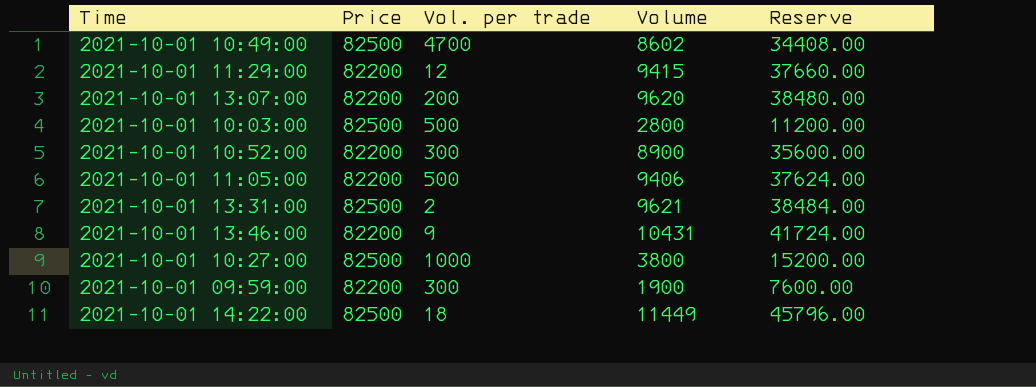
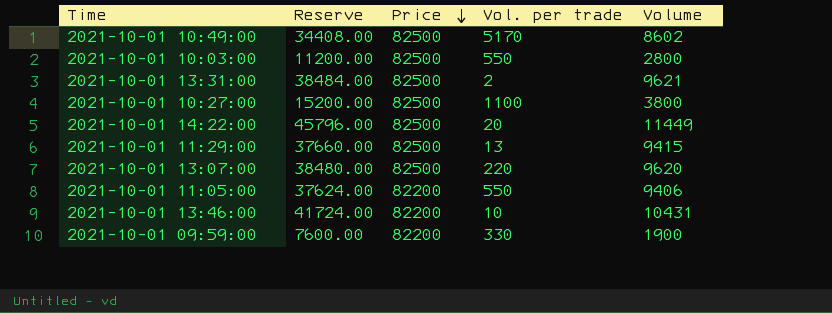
row order: none -> Price descending
column Reserve | position: 5 -> 2
row 2021-10-01 10:52:00: 82200 | 300 | 8900 | 35600.00 -> none
2021-10-01 10:49:00 | Vol. per trade: 4700 -> 5170
2021-10-01 10:03:00 | Vol. per trade: 500 -> 550
2021-10-01 10:27:00 | Vol. per trade: 1000 -> 1100
2021-10-01 14:22:00 | Vol. per trade: 18 -> 20
2021-10-01 11:29:00 | Price: 82200 -> 82500
2021-10-01 11:29:00 | Vol. per trade: 12 -> 13
2021-10-01 13:07:00 | Price: 82200 -> 82500
2021-10-01 13:07:00 | Vol. per trade: 200 -> 220
2021-10-01 11:05:00 | Vol. per trade: 500 -> 550
2021-10-01 13:46:00 | Vol. per trade: 9 -> 10
2021-10-01 09:59:00 | Vol. per trade: 300 -> 330

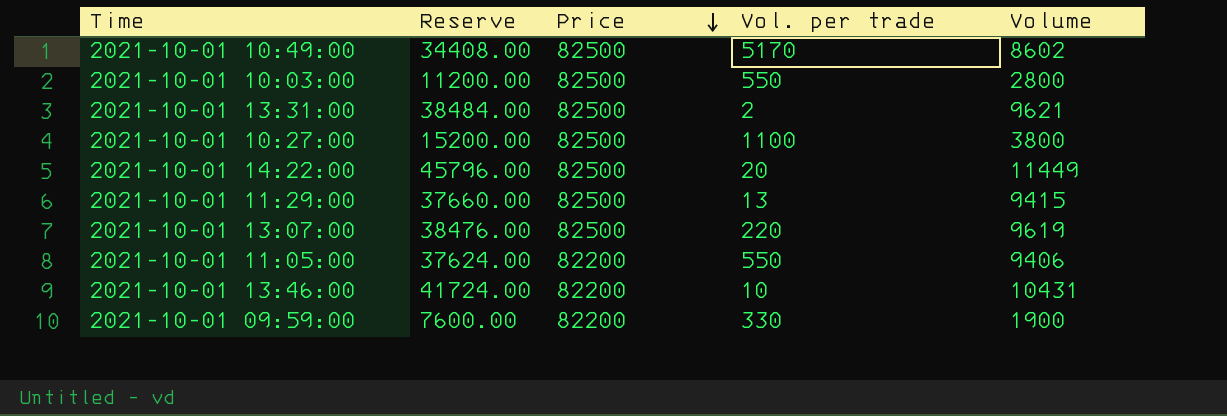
2021-10-01 13:07:00 | Reserve: 38480.00 -> 38476.00
2021-10-01 13:07:00 | Volume: 9620 -> 9619

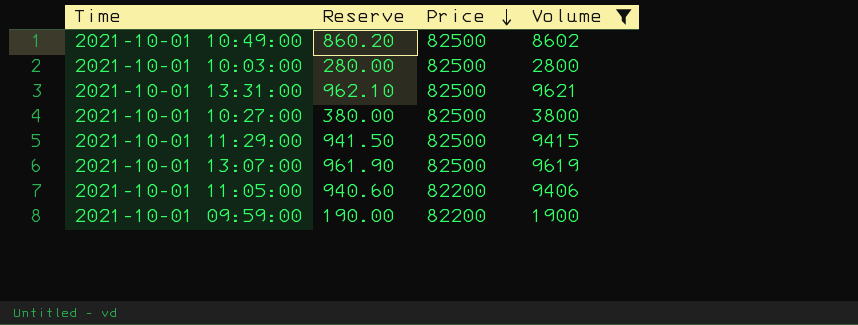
filter: none -> Volume <= 9621
column Vol. per trade | position: 4 -> none
column Reserve | formula: [Volume] * 4 -> [Volume] * 0.1

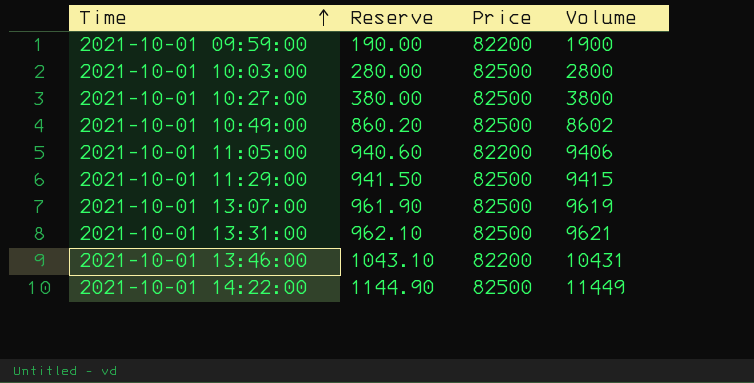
filter: Volume <= 9621 -> none
row order: Price descending -> Time ascending

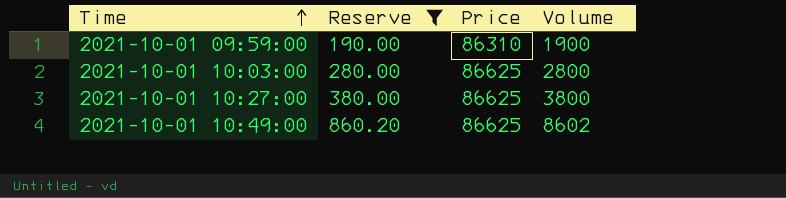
filter: none -> Reserve <= 860.20
2021-10-01 09:59:00 | Price: 82200 -> 86310
2021-10-01 10:03:00 | Price: 82500 -> 86625
2021-10-01 10:27:00 | Price: 82500 -> 86625
2021-10-01 10:49:00 | Price: 82500 -> 86625

